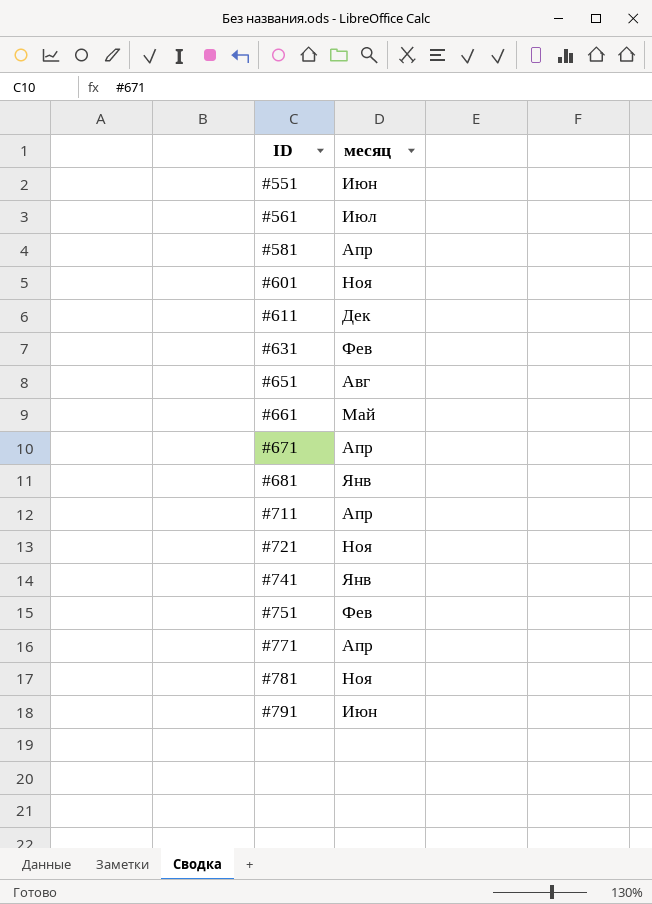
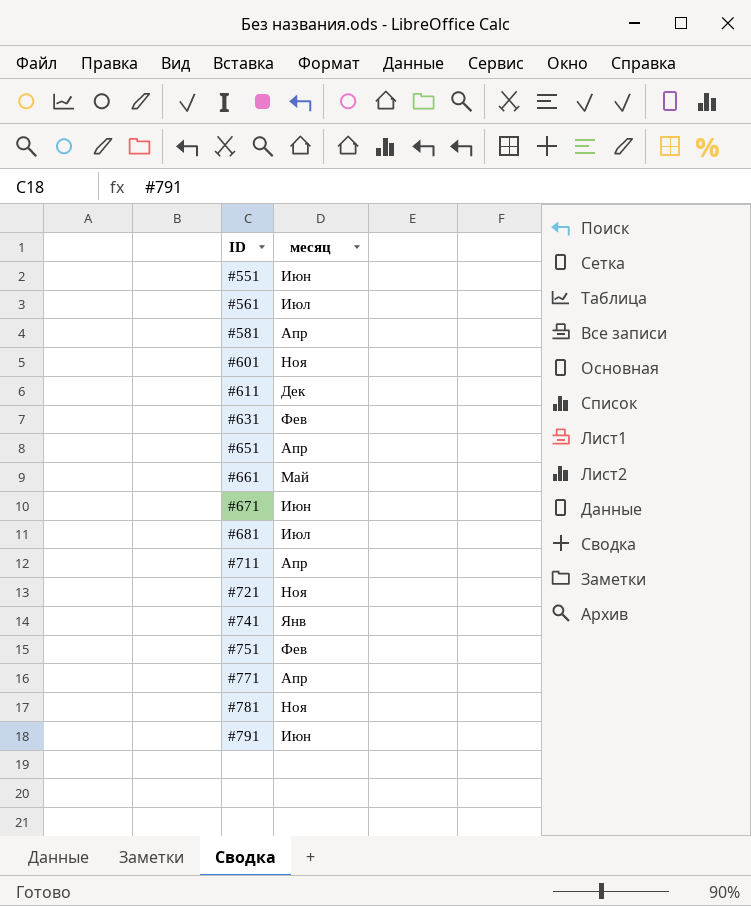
#651 | месяц: Авг -> Апр
#671 | месяц: Апр -> Июн
#681 | месяц: Янв -> Июл

